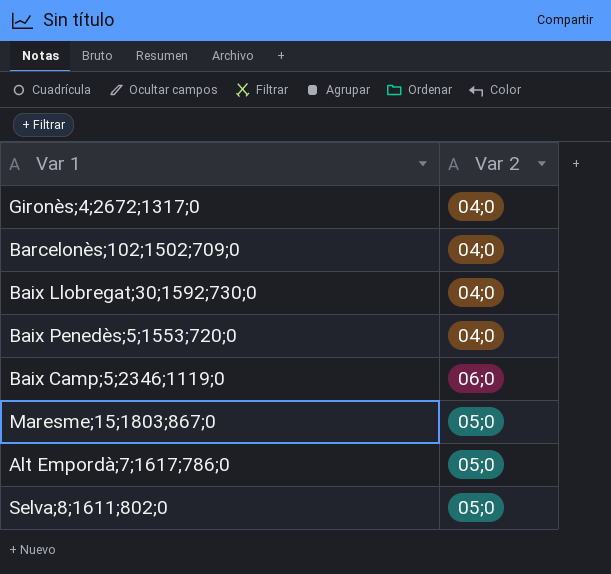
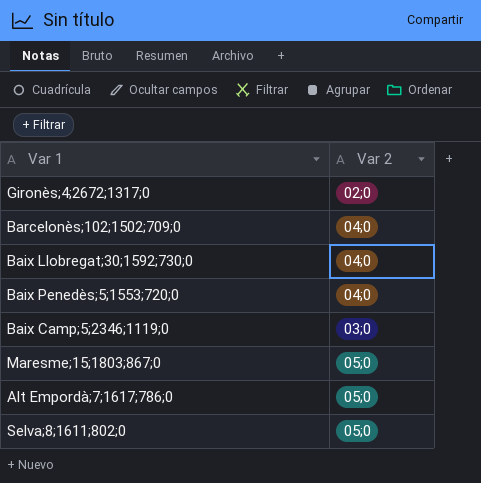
Gironès;4;2672;1317;0 | Var 2: 04;0 -> 02;0
Baix Camp;5;2346;1119;0 | Var 2: 06;0 -> 03;0

